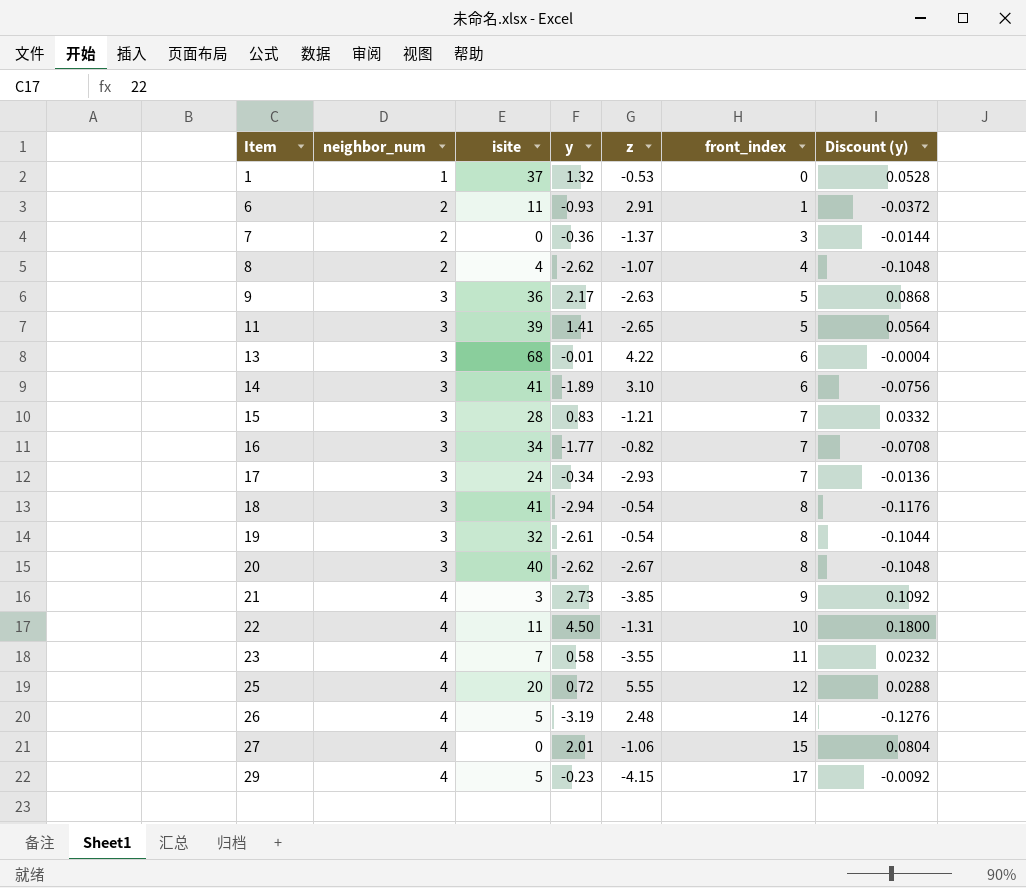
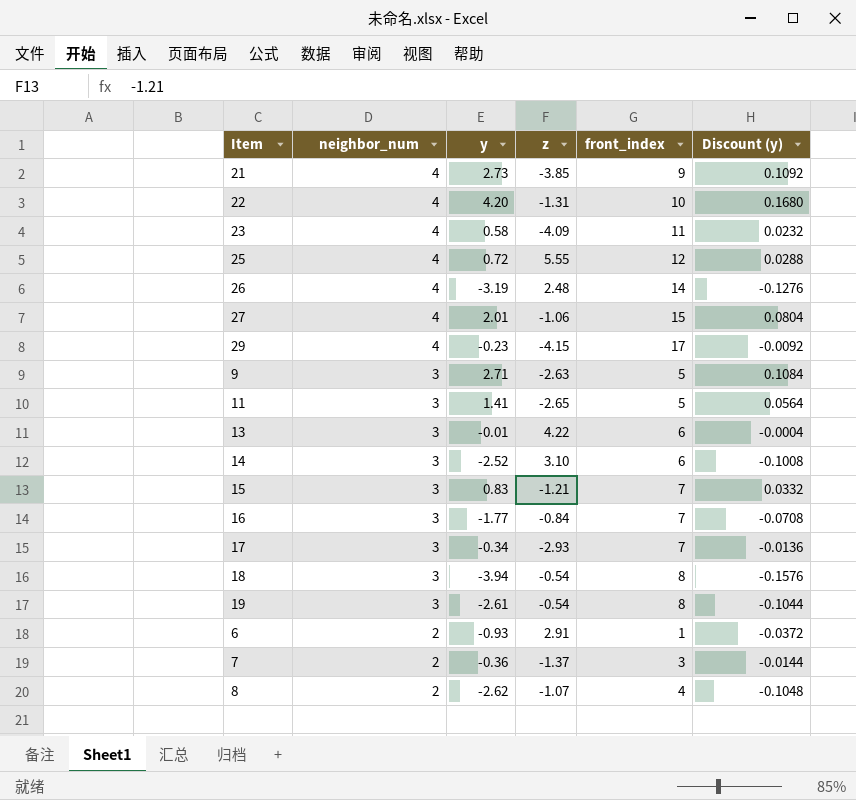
row order: Item ascending -> neighbor_num descending
column isite | position: 3 -> none
row 1: 1 | 37 | 1.32 | -0.53 | 0 | 0.0528 -> none
row 20: 3 | 40 | -2.62 | -2.67 | 8 | -0.1048 -> none
22 | y: 4.50 -> 4.20
22 | Discount (y): 0.1800 -> 0.1680
23 | z: -3.55 -> -4.09
9 | y: 2.17 -> 2.71
9 | Discount (y): 0.0868 -> 0.1084
14 | y: -1.89 -> -2.52
14 | Discount (y): -0.0756 -> -0.1008
16 | z: -0.82 -> -0.84
18 | y: -2.94 -> -3.94
18 | Discount (y): -0.1176 -> -0.1576

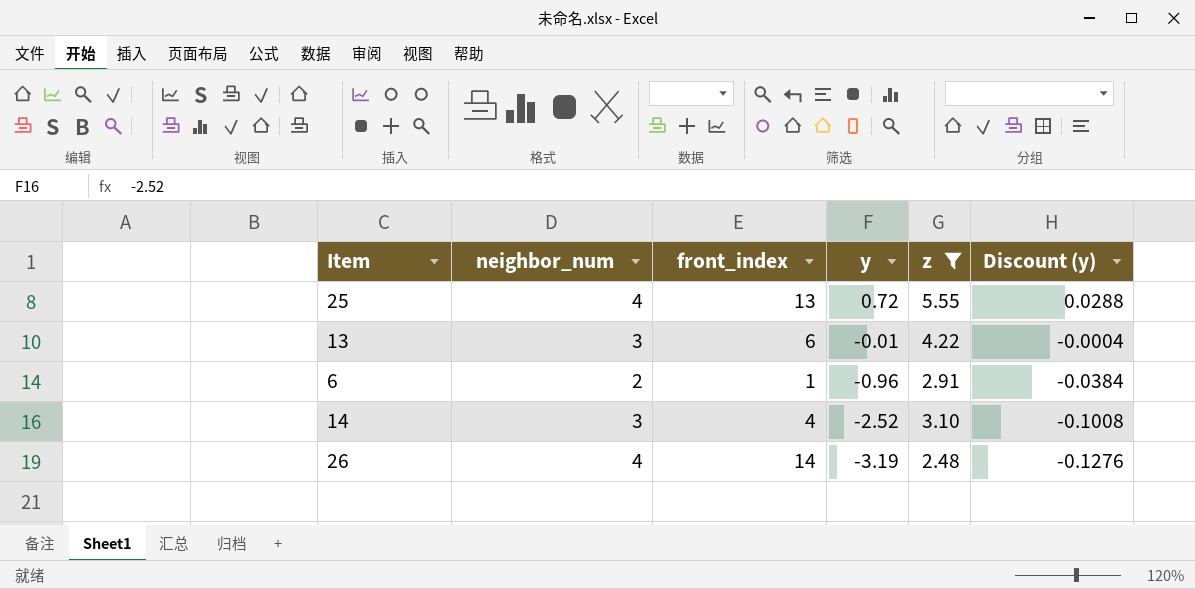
filter: none -> z >= 2.48
row order: neighbor_num descending -> y descending
column front_index | position: 5 -> 3
25 | front_index: 12 -> 13
6 | y: -0.93 -> -0.96
6 | Discount (y): -0.0372 -> -0.0384
14 | front_index: 6 -> 4

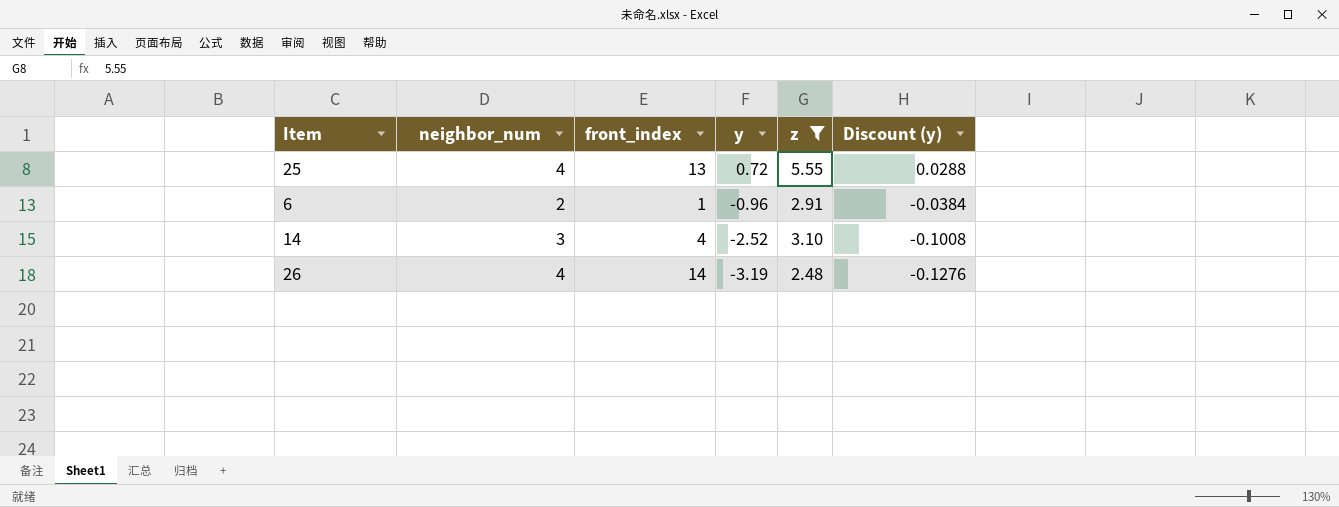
row 13: 3 | 6 | -0.01 | 4.22 | -0.0004 -> none

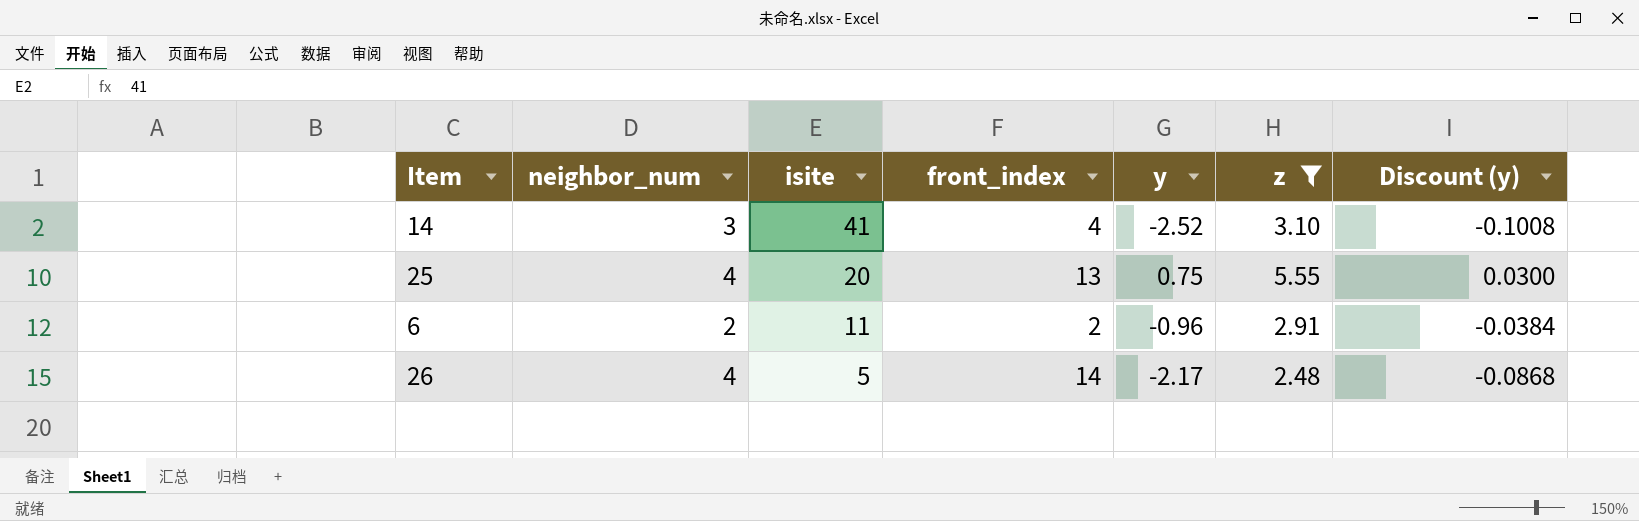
row order: y descending -> isite descending
column isite | position: none -> 3
25 | y: 0.72 -> 0.75
25 | Discount (y): 0.0288 -> 0.0300
6 | front_index: 1 -> 2
26 | y: -3.19 -> -2.17
26 | Discount (y): -0.1276 -> -0.0868

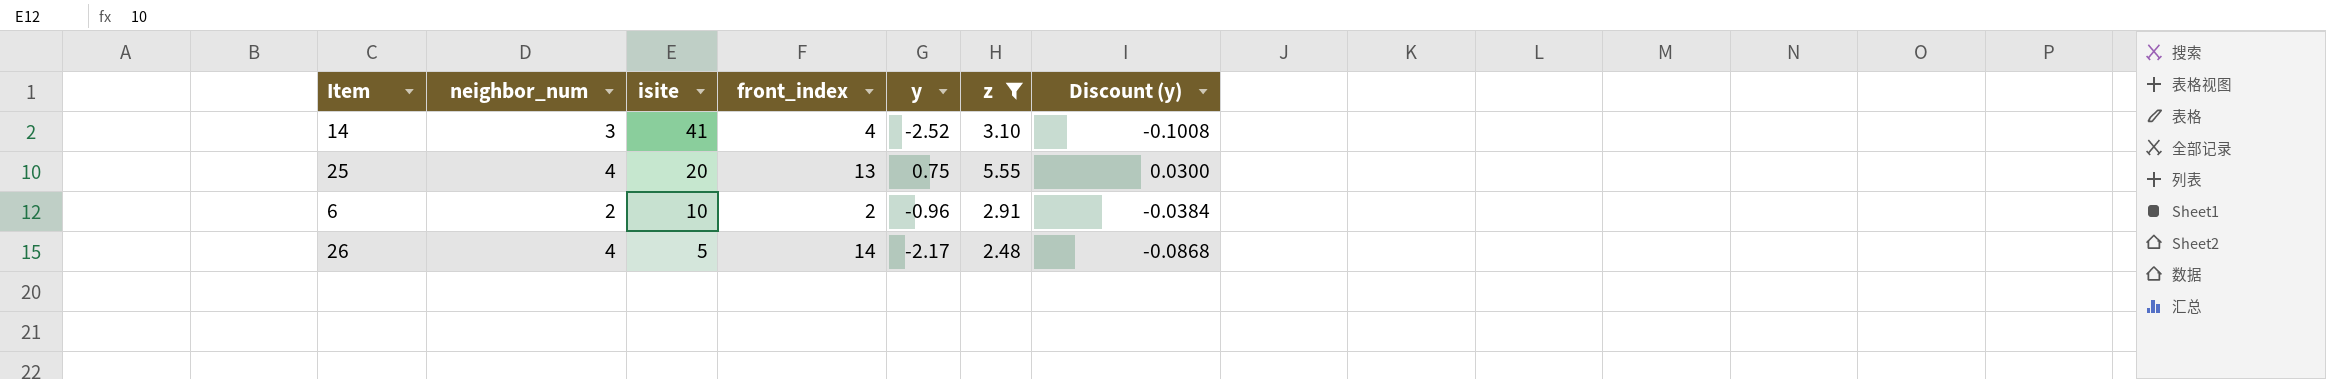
6 | isite: 11 -> 10

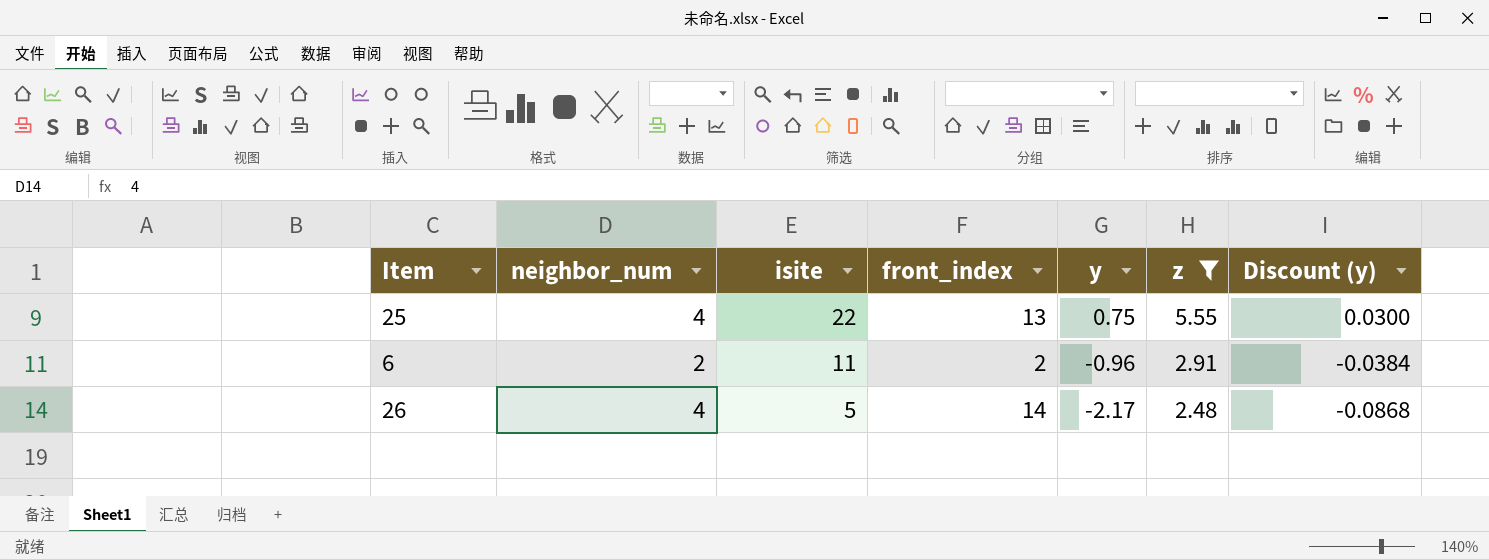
row 14: 3 | 41 | 4 | -2.52 | 3.10 | -0.1008 -> none
25 | isite: 20 -> 22
6 | isite: 10 -> 11

